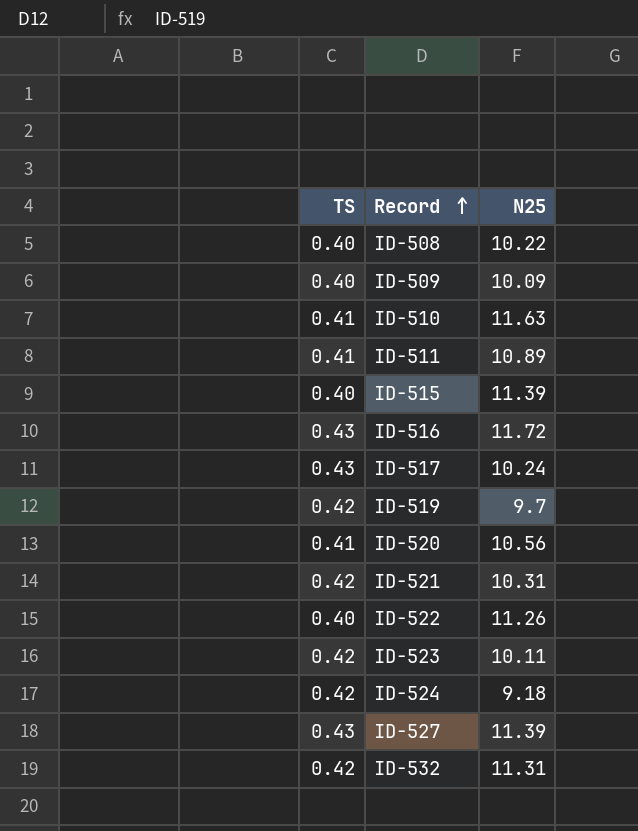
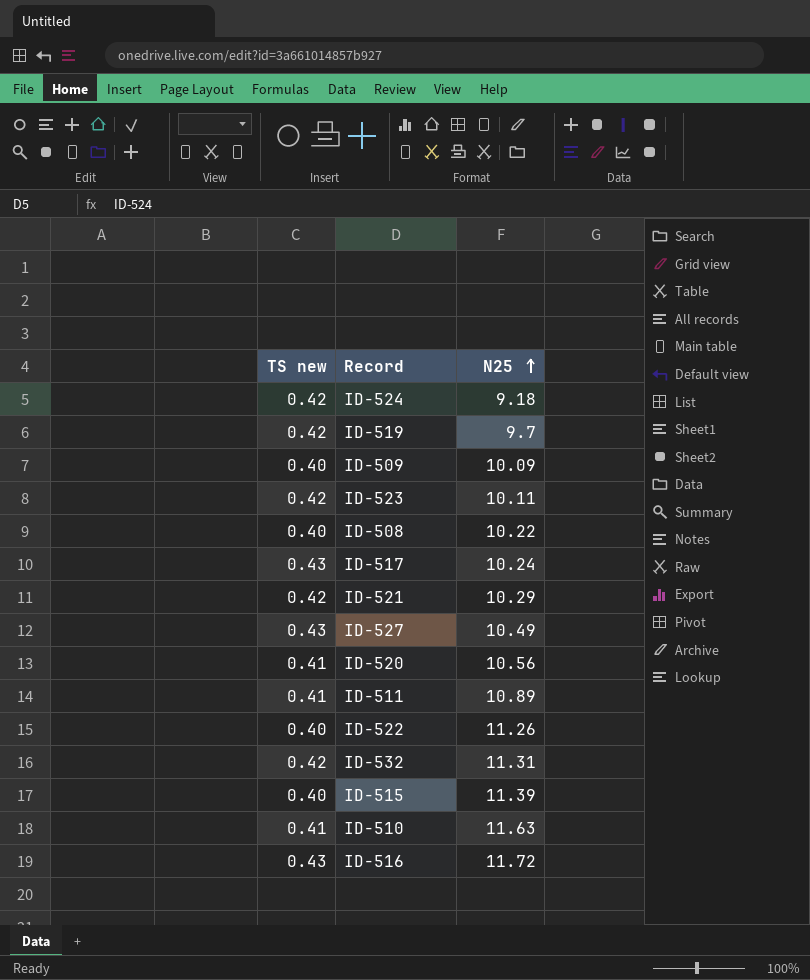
row order: Record ascending -> N25 ascending
column name: TS -> TS new
ID-521 | N25: 10.31 -> 10.29
ID-527 | N25: 11.39 -> 10.49

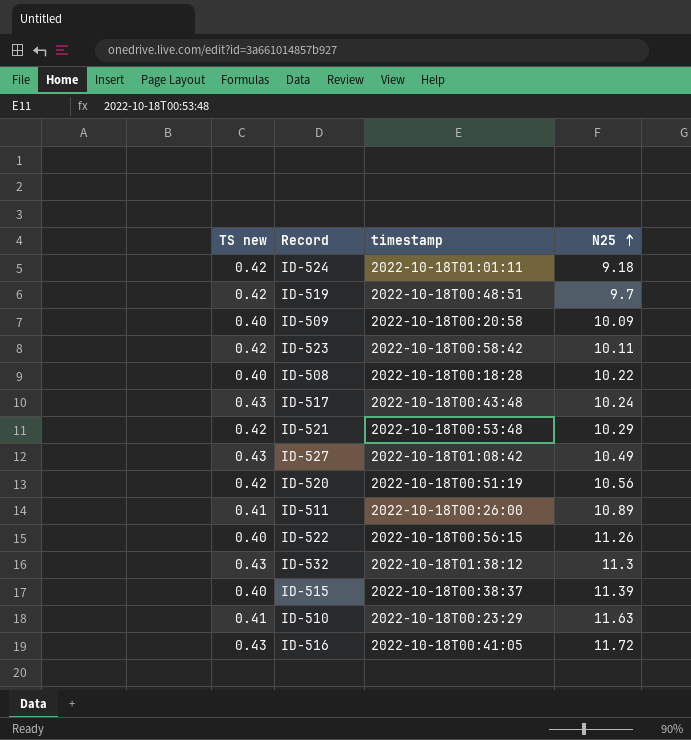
column timestamp | position: none -> 3
ID-520 | TS new: 0.41 -> 0.42
ID-532 | TS new: 0.42 -> 0.43
ID-532 | N25: 11.31 -> 11.3

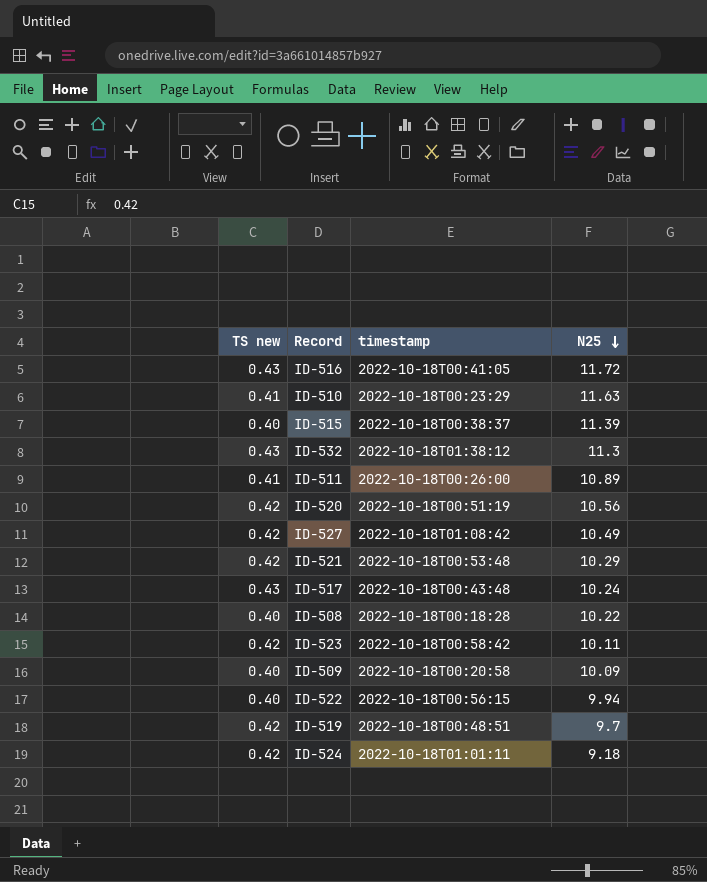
row order: N25 ascending -> N25 descending
ID-527 | TS new: 0.43 -> 0.42
ID-522 | N25: 11.26 -> 9.94

